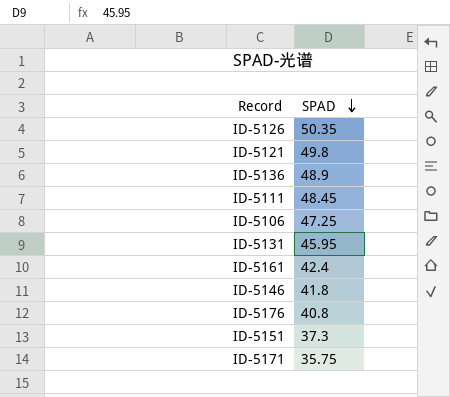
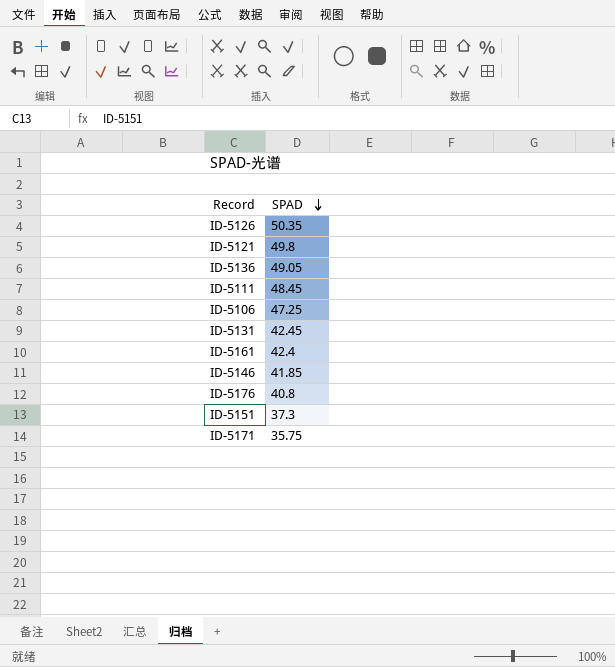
ID-5136 | SPAD: 48.9 -> 49.05
ID-5131 | SPAD: 45.95 -> 42.45
ID-5146 | SPAD: 41.8 -> 41.85

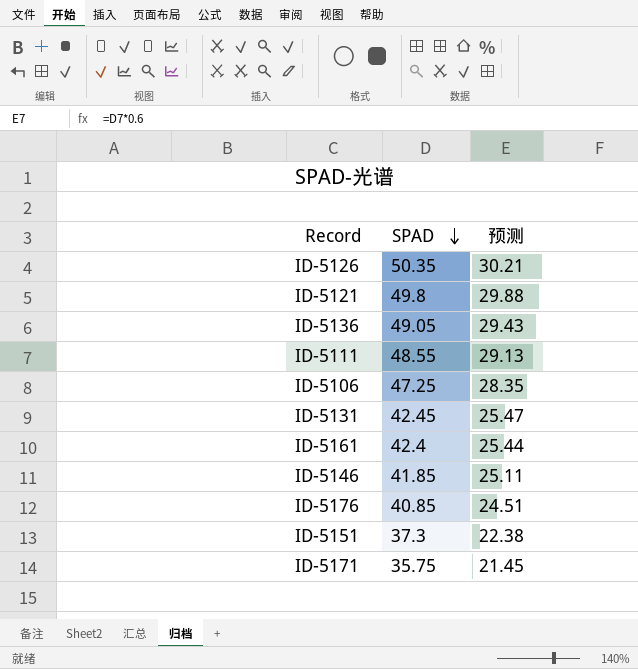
column 预测 | formula: none -> [SPAD] * 0.6
ID-5111 | SPAD: 48.45 -> 48.55
ID-5176 | SPAD: 40.8 -> 40.85

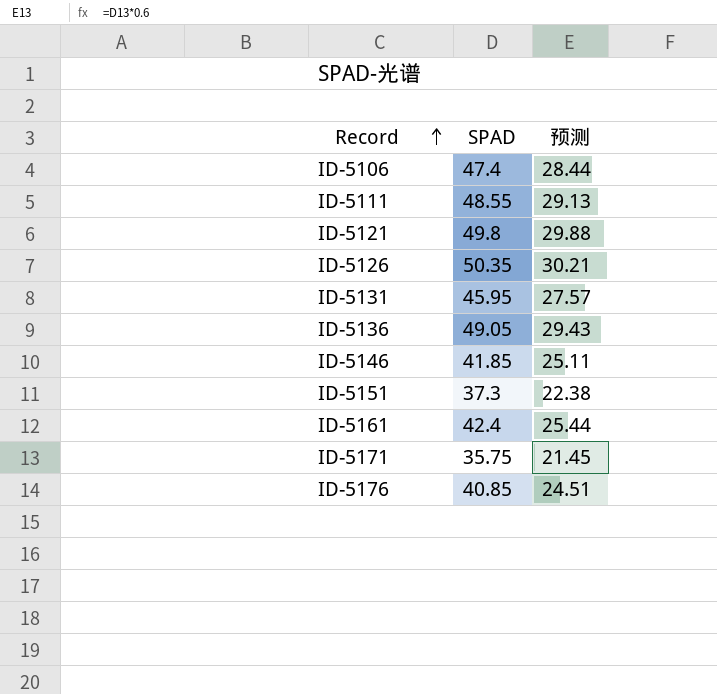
row order: SPAD descending -> Record ascending
ID-5106 | SPAD: 47.25 -> 47.4
ID-5106 | 预测: 28.35 -> 28.44
ID-5131 | SPAD: 42.45 -> 45.95
ID-5131 | 预测: 25.47 -> 27.57

